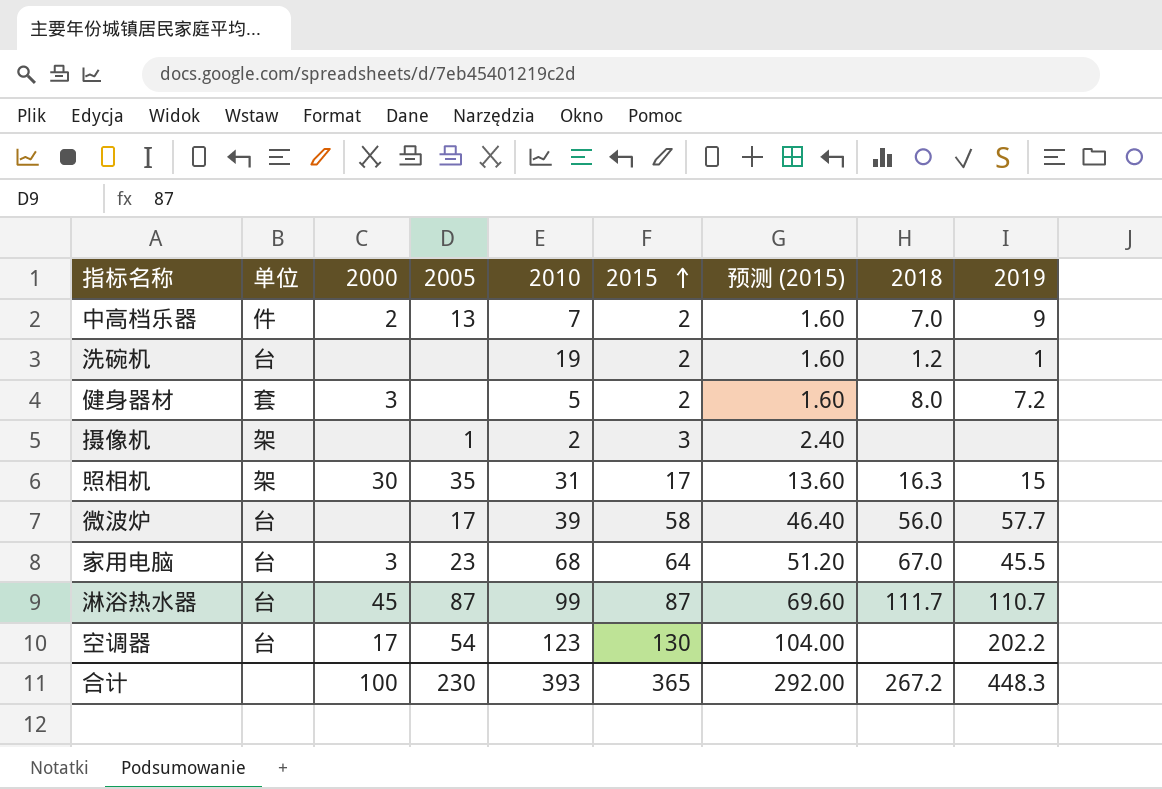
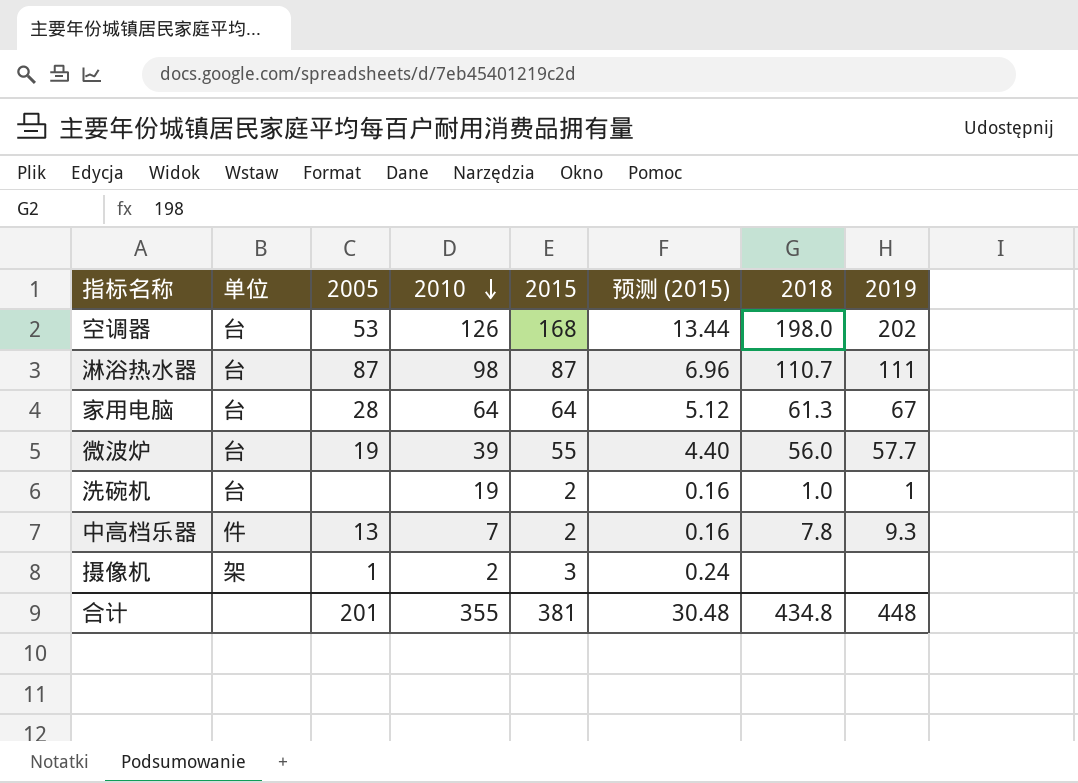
row order: 2015 ascending -> 2010 descending
column 2000 | position: 3 -> none
column 预测 (2015) | formula: [2015] * 0.8 -> [2015] * 0.08
row 健身器材: 套 | 3 | none | 5 | 2 | 1.60 | 8.0 | 7.2 -> none
row 照相机: 架 | 30 | 35 | 31 | 17 | 13.60 | 16.3 | 15 -> none
空调器 | 2005: 54 -> 53
空调器 | 2010: 123 -> 126
空调器 | 2015: 130 -> 168
空调器 | 2018: none -> 198.0
空调器 | 2019: 202.2 -> 202
淋浴热水器 | 2010: 99 -> 98
淋浴热水器 | 2018: 111.7 -> 110.7
淋浴热水器 | 2019: 110.7 -> 111
家用电脑 | 2005: 23 -> 28
家用电脑 | 2010: 68 -> 64
家用电脑 | 2018: 67.0 -> 61.3
家用电脑 | 2019: 45.5 -> 67
微波炉 | 2005: 17 -> 19
微波炉 | 2015: 58 -> 55
洗碗机 | 2018: 1.2 -> 1.0
中高档乐器 | 2018: 7.0 -> 7.8
中高档乐器 | 2019: 9 -> 9.3
合计 | 2005: 230 -> 201
合计 | 2010: 393 -> 355
合计 | 2015: 365 -> 381
合计 | 预测 (2015): 292.00 -> 30.48
合计 | 2018: 267.2 -> 434.8
合计 | 2019: 448.3 -> 448

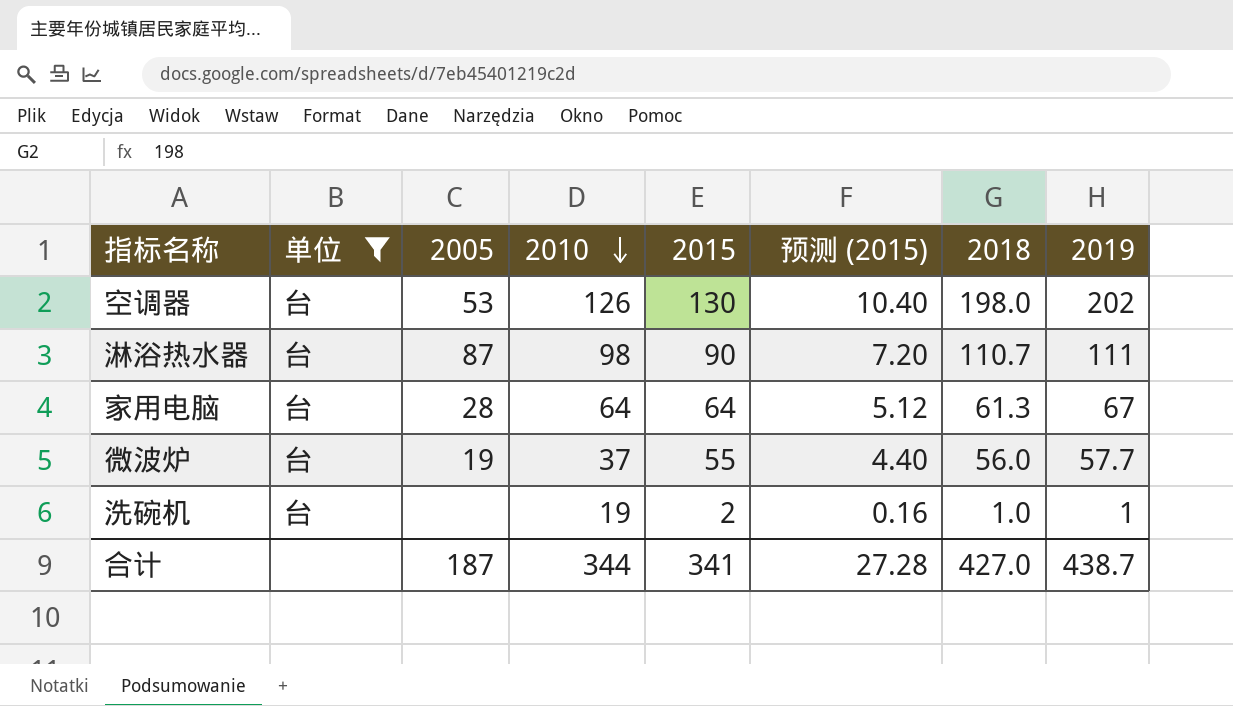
filter: none -> 单位 = 台
空调器 | 2015: 168 -> 130
空调器 | 预测 (2015): 13.44 -> 10.40
淋浴热水器 | 2015: 87 -> 90
淋浴热水器 | 预测 (2015): 6.96 -> 7.20
微波炉 | 2010: 39 -> 37
合计 | 2005: 201 -> 187
合计 | 2010: 355 -> 344
合计 | 2015: 381 -> 341
合计 | 预测 (2015): 30.48 -> 27.28
合计 | 2018: 434.8 -> 427.0
合计 | 2019: 448 -> 438.7

